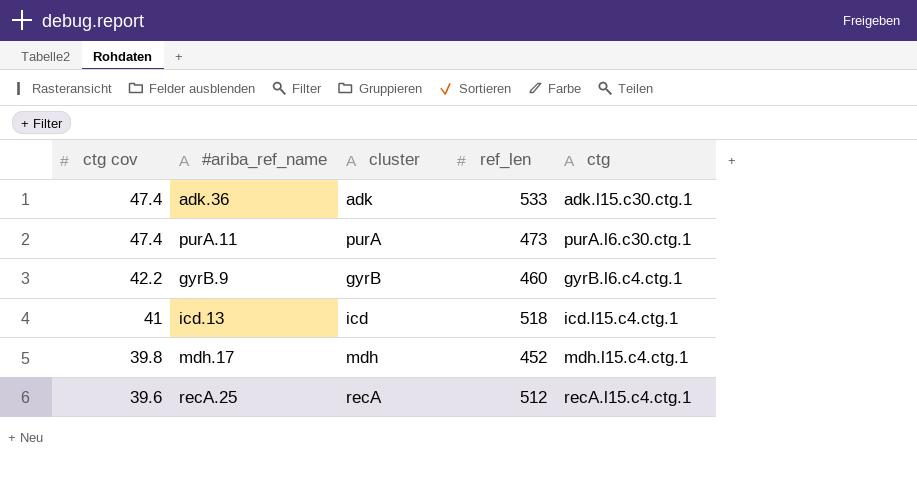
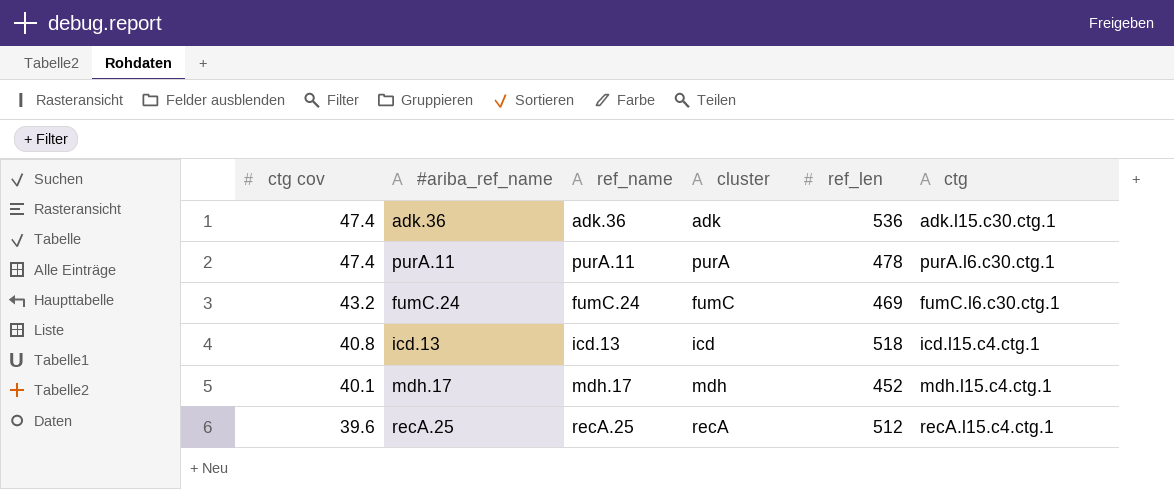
column ref_name | position: none -> 3
row gyrB.9: 42.2 | gyrB | 460 | gyrB.l6.c4.ctg.1 -> none
adk.36 | ref_len: 533 -> 536
purA.11 | ref_len: 473 -> 478
row fumC.24: none -> 43.2 | fumC.24 | fumC | 469 | fumC.l6.c30.ctg.1
icd.13 | ctg cov: 41 -> 40.8
mdh.17 | ctg cov: 39.8 -> 40.1

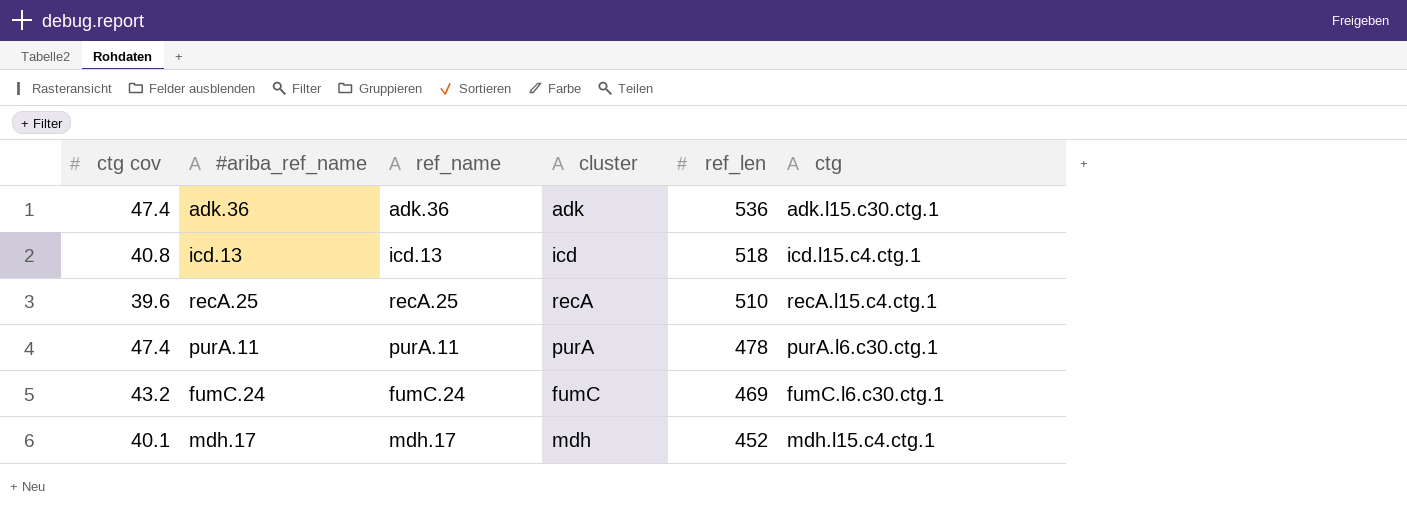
row order: ctg cov descending -> ref_len descending
recA.25 | ref_len: 512 -> 510

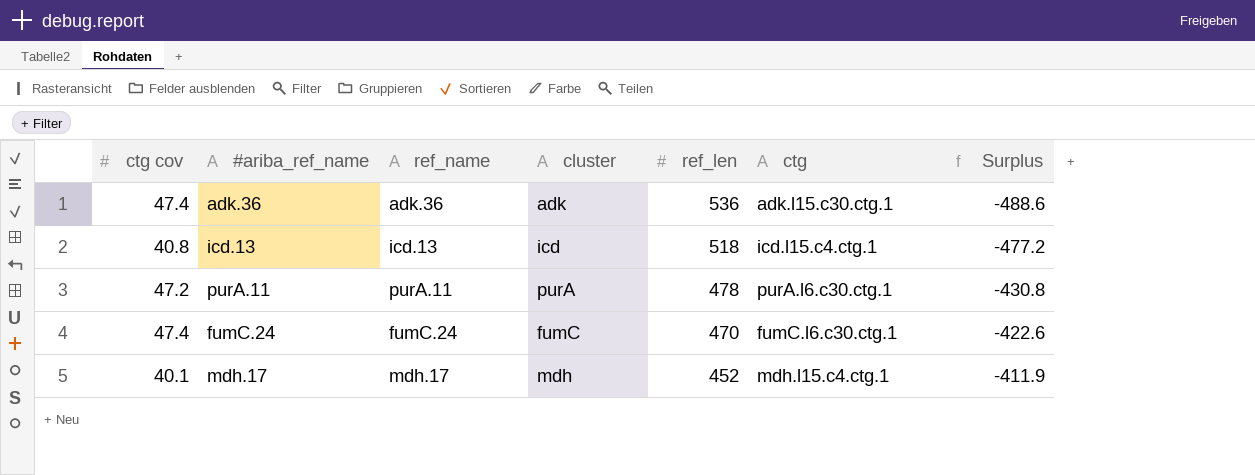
column Surplus | formula: none -> [ctg cov] - [ref_len]
row recA.25: 39.6 | recA.25 | recA | 510 | recA.l15.c4.ctg.1 -> none
purA.11 | ctg cov: 47.4 -> 47.2
fumC.24 | ctg cov: 43.2 -> 47.4
fumC.24 | ref_len: 469 -> 470

